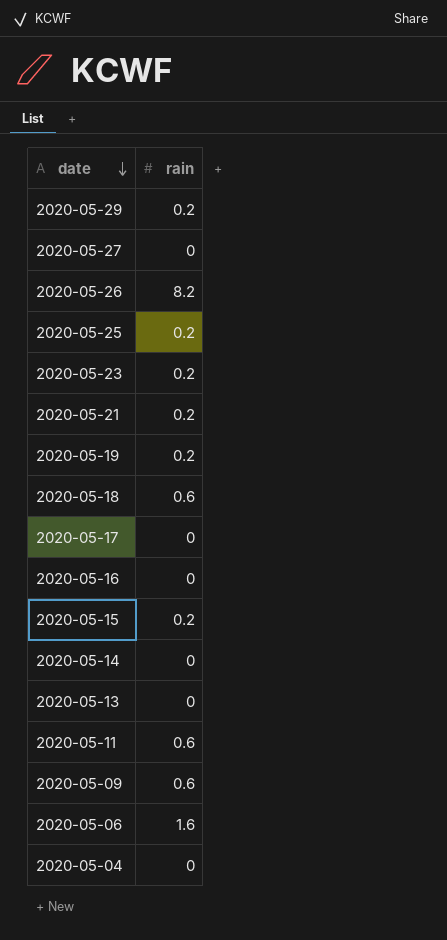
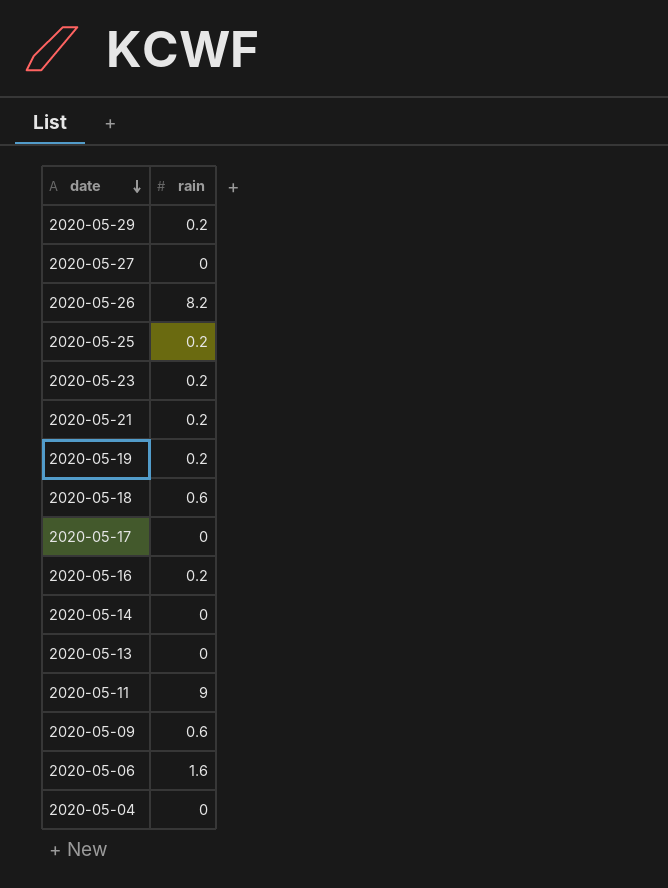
row 2020-05-15: 0.2 -> none
2020-05-16 | rain: 0 -> 0.2
2020-05-11 | rain: 0.6 -> 9

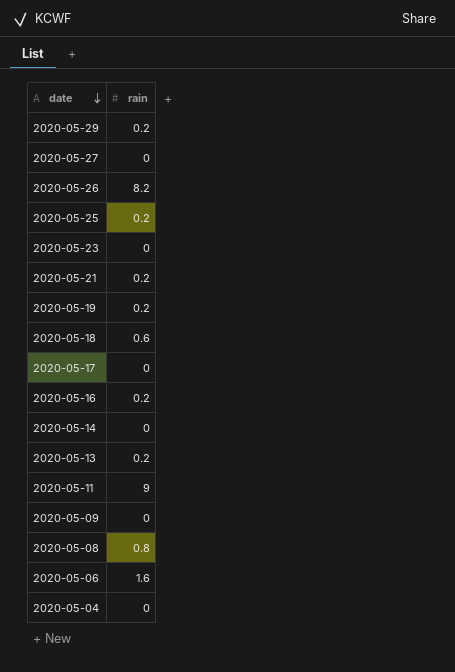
2020-05-23 | rain: 0.2 -> 0
2020-05-13 | rain: 0 -> 0.2
2020-05-09 | rain: 0.6 -> 0
row 2020-05-08: none -> 0.8

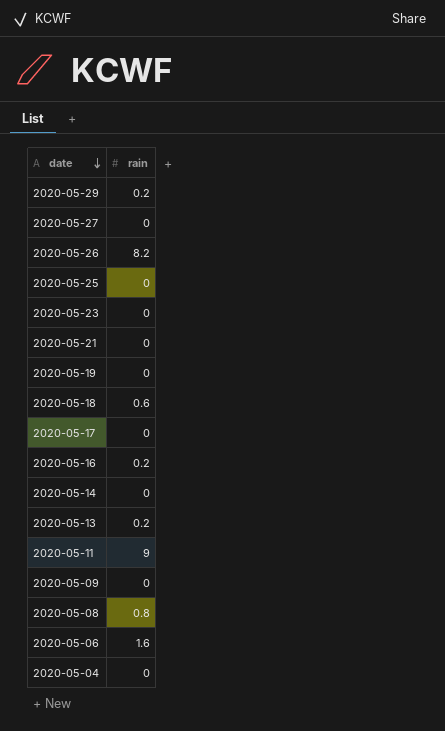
2020-05-25 | rain: 0.2 -> 0
2020-05-21 | rain: 0.2 -> 0
2020-05-19 | rain: 0.2 -> 0

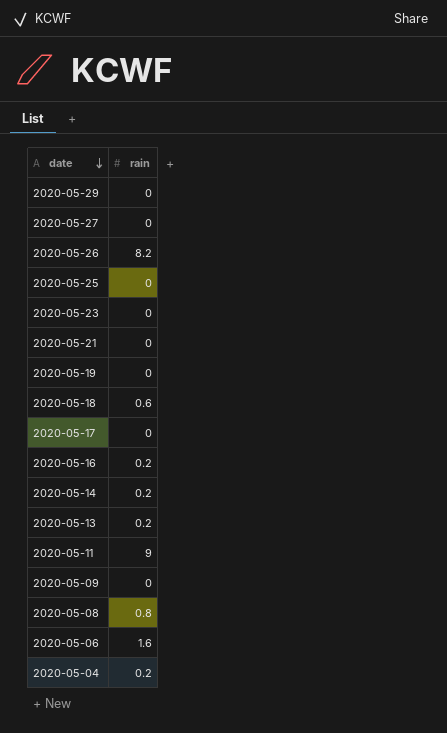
2020-05-29 | rain: 0.2 -> 0
2020-05-14 | rain: 0 -> 0.2
2020-05-04 | rain: 0 -> 0.2

